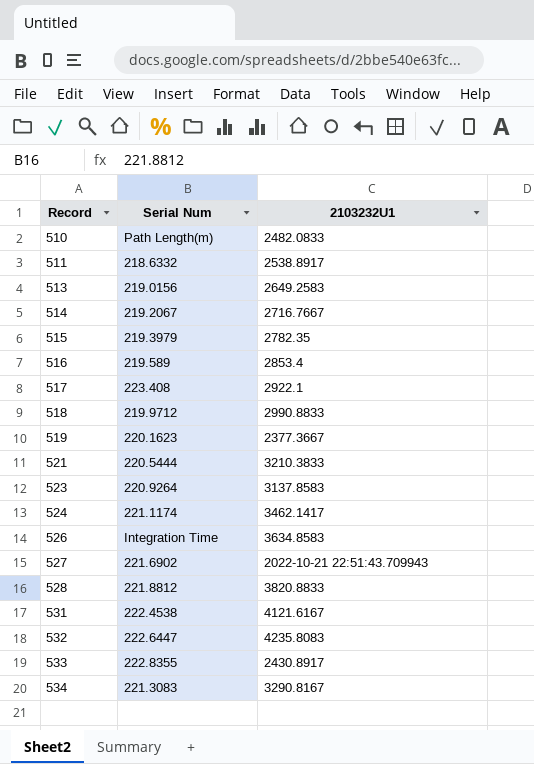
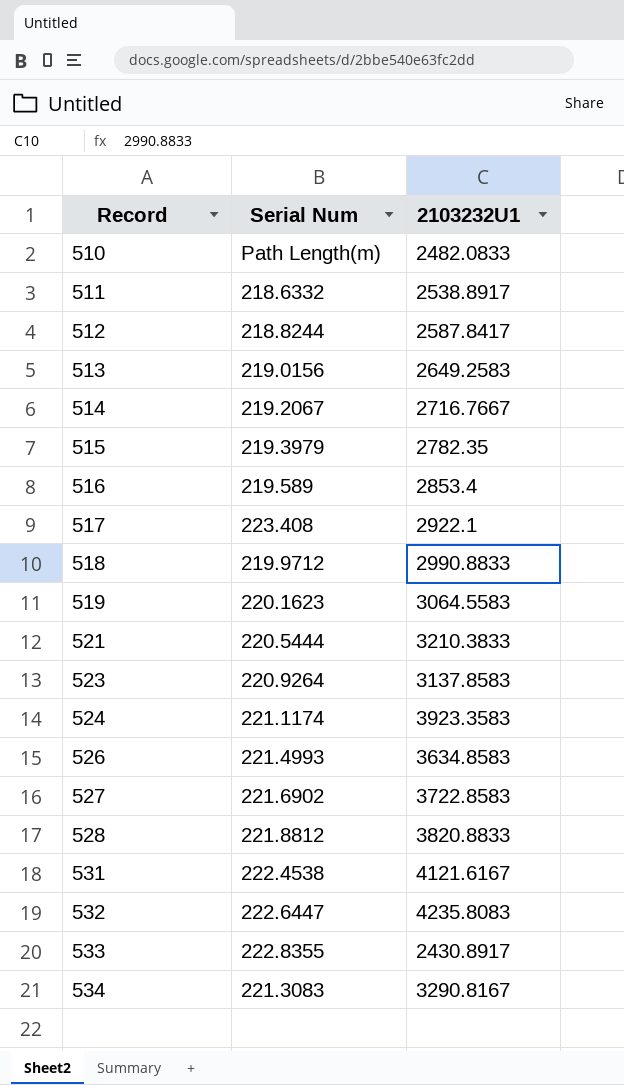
row 512: none -> 218.8244 | 2587.8417
519 | 2103232U1: 2377.3667 -> 3064.5583
524 | 2103232U1: 3462.1417 -> 3923.3583
526 | Serial Num: Integration Time -> 221.4993
527 | 2103232U1: 2022-10-21 22:51:43.709943 -> 3722.8583

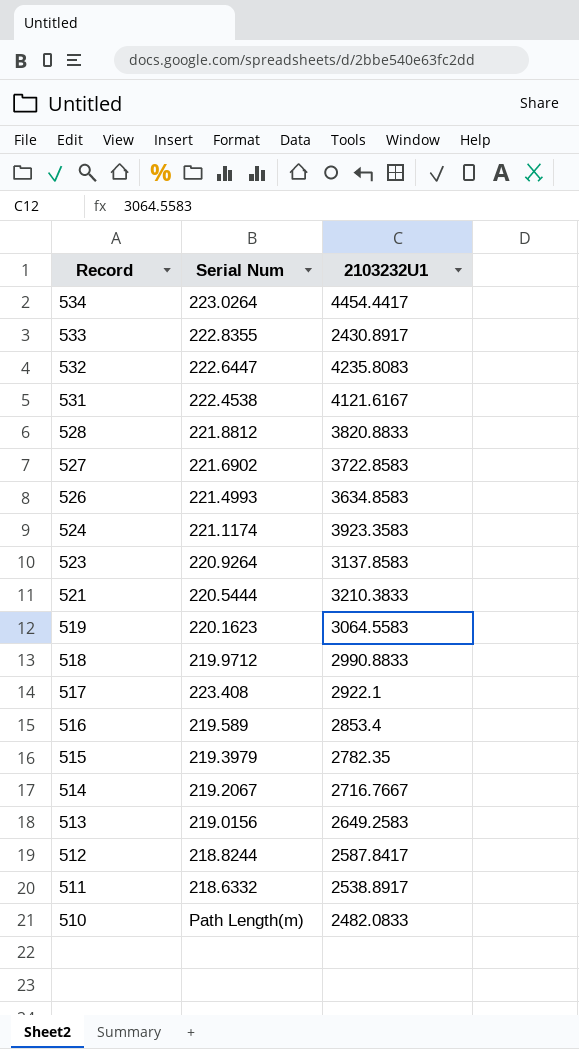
row order: Record ascending -> Record descending
534 | Serial Num: 221.3083 -> 223.0264
534 | 2103232U1: 3290.8167 -> 4454.4417

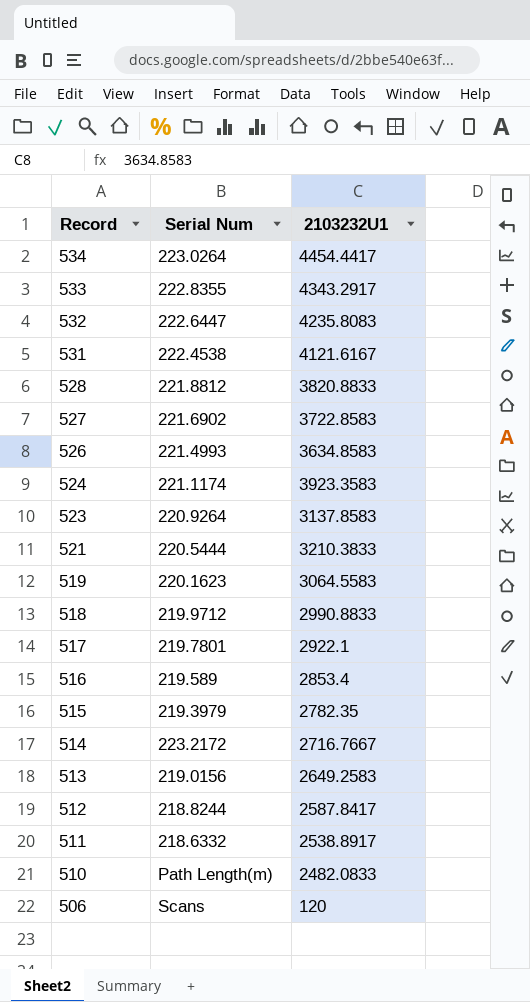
533 | 2103232U1: 2430.8917 -> 4343.2917
517 | Serial Num: 223.408 -> 219.7801
514 | Serial Num: 219.2067 -> 223.2172
row 506: none -> Scans | 120

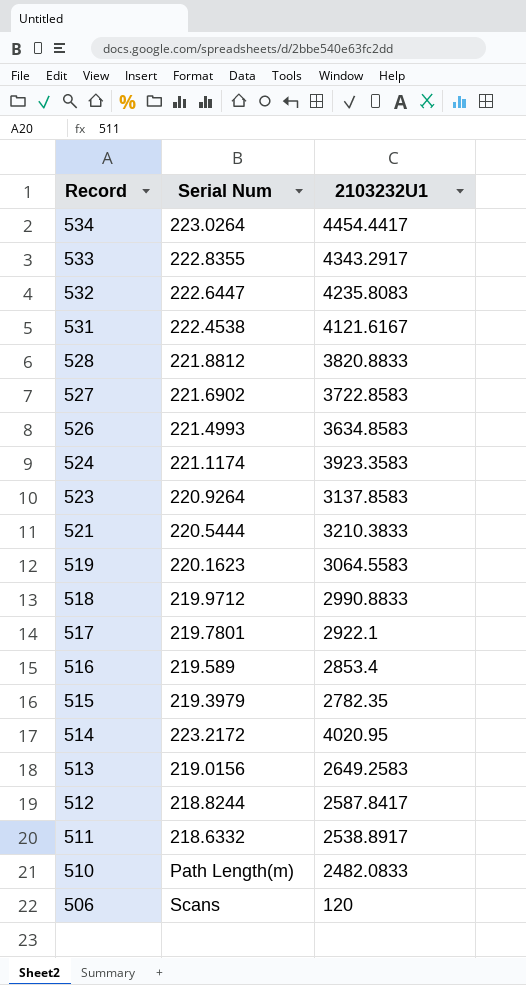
514 | 2103232U1: 2716.7667 -> 4020.95

